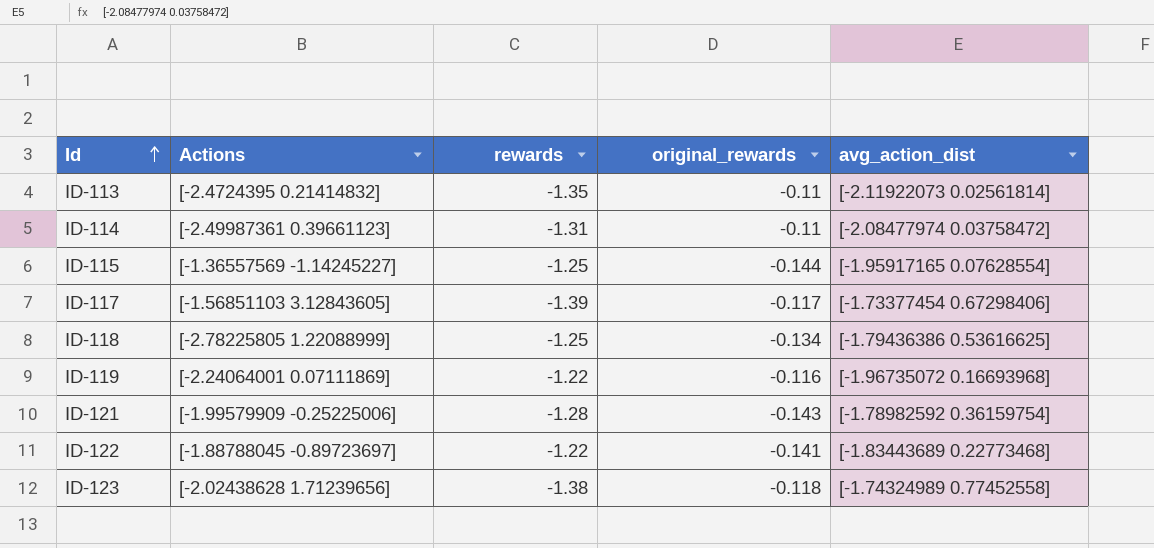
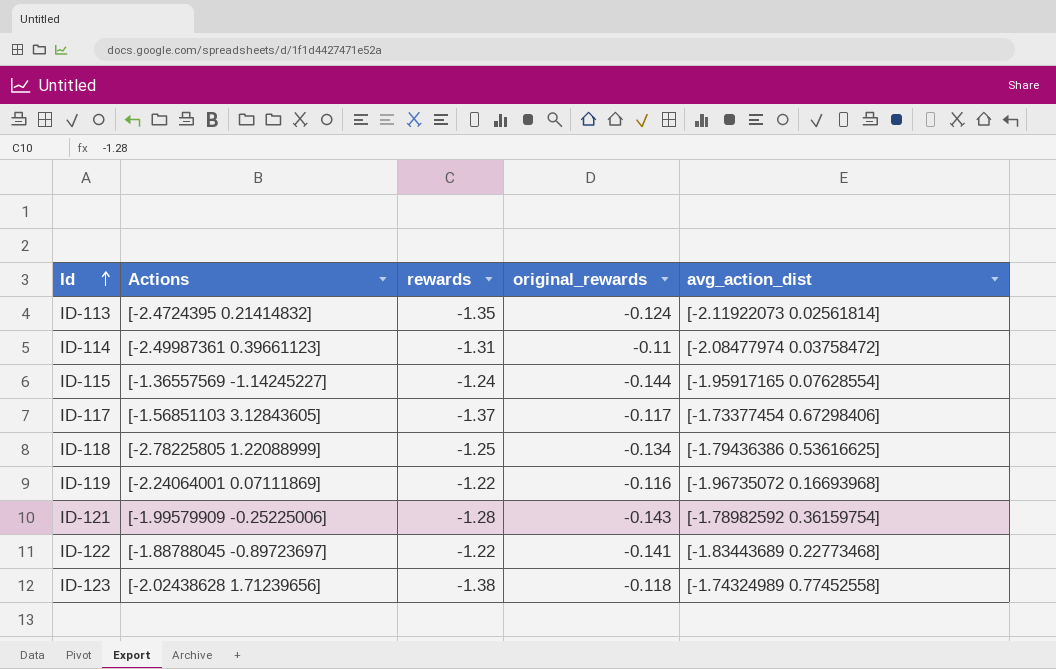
ID-113 | original_rewards: -0.11 -> -0.124
ID-115 | rewards: -1.25 -> -1.24
ID-117 | rewards: -1.39 -> -1.37

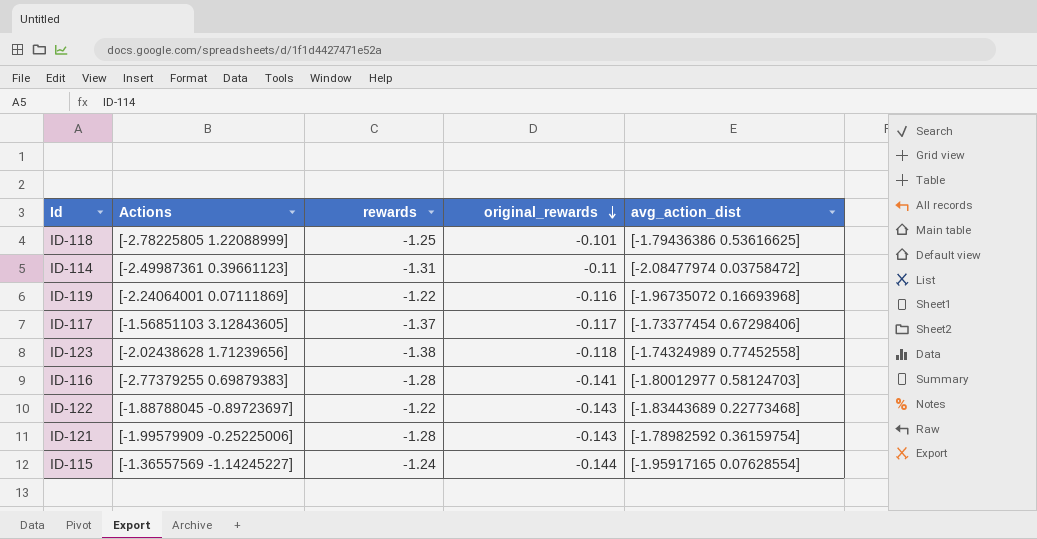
row order: Id ascending -> original_rewards descending
row ID-113: [-2.4724395 0.21414832] | -1.35 | -0.124 | [-2.11922073 0.02561814] -> none
ID-118 | original_rewards: -0.134 -> -0.101
row ID-116: none -> [-2.77379255 0.69879383] | -1.28 | -0.141 | [-1.80012977 0.58124703]
ID-122 | original_rewards: -0.141 -> -0.143

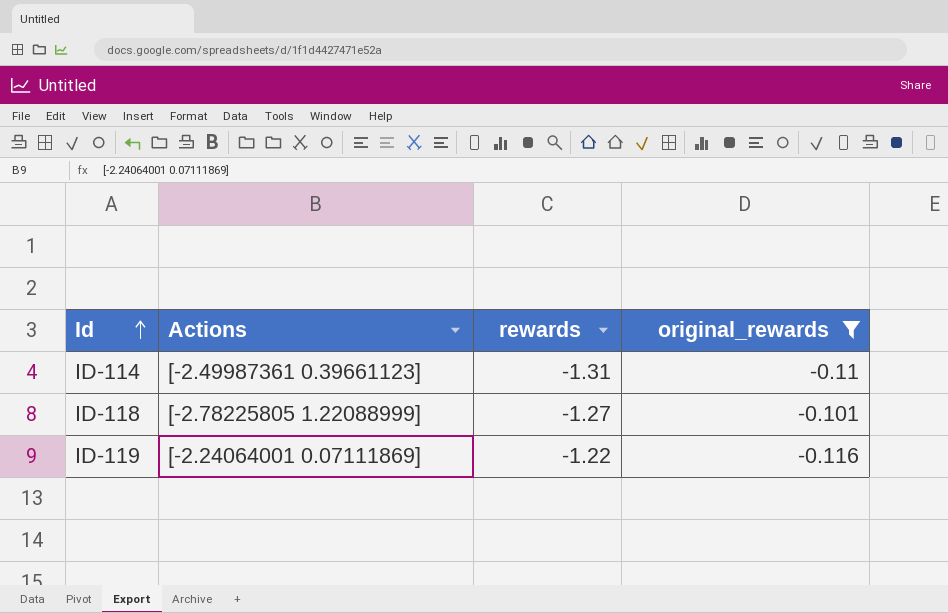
filter: none -> original_rewards >= -0.116
row order: original_rewards descending -> Id ascending
column avg_action_dist | position: 5 -> none
ID-118 | rewards: -1.25 -> -1.27

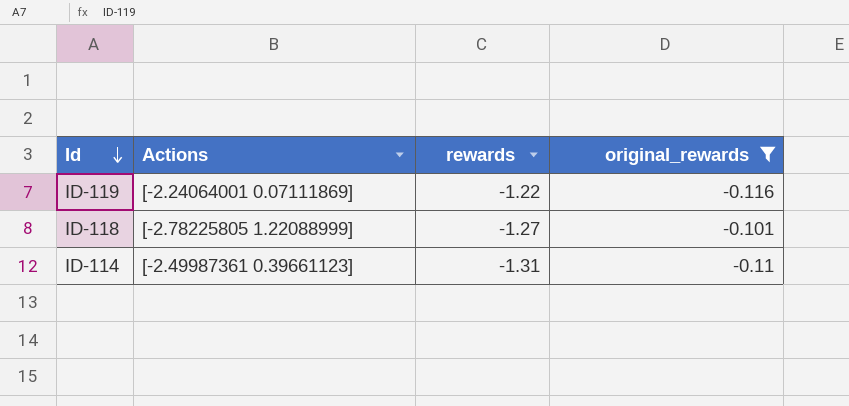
row order: Id ascending -> Id descending

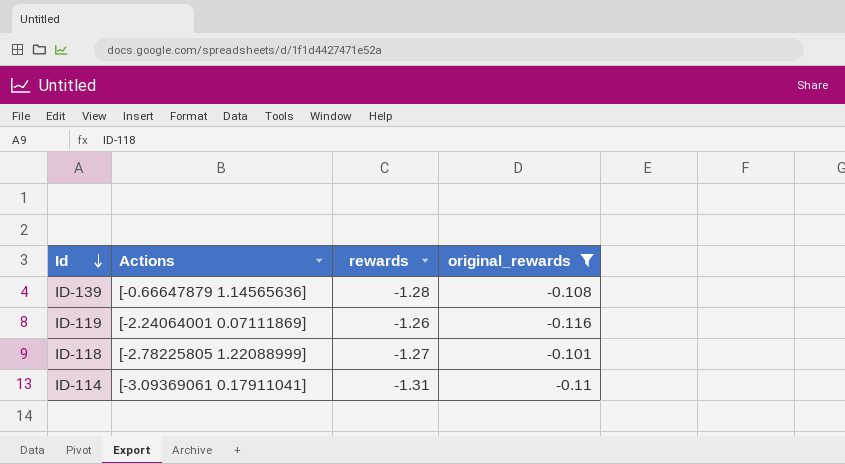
row ID-139: none -> [-0.66647879 1.14565636] | -1.28 | -0.108
ID-119 | rewards: -1.22 -> -1.26
ID-114 | Actions: [-2.49987361 0.39661123] -> [-3.09369061 0.17911041]

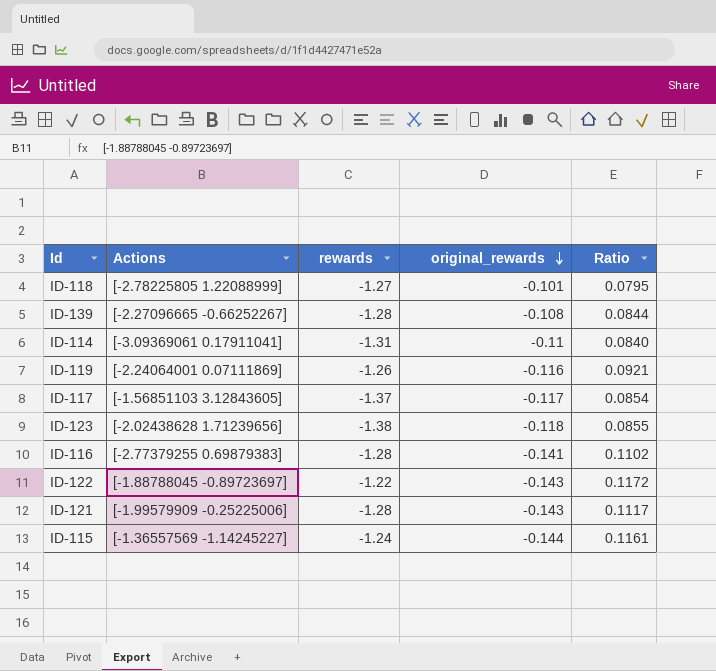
filter: original_rewards >= -0.116 -> none
row order: Id descending -> original_rewards descending
column Ratio | formula: none -> [original_rewards] / [rewards]
ID-139 | Actions: [-0.66647879 1.14565636] -> [-2.27096665 -0.66252267]

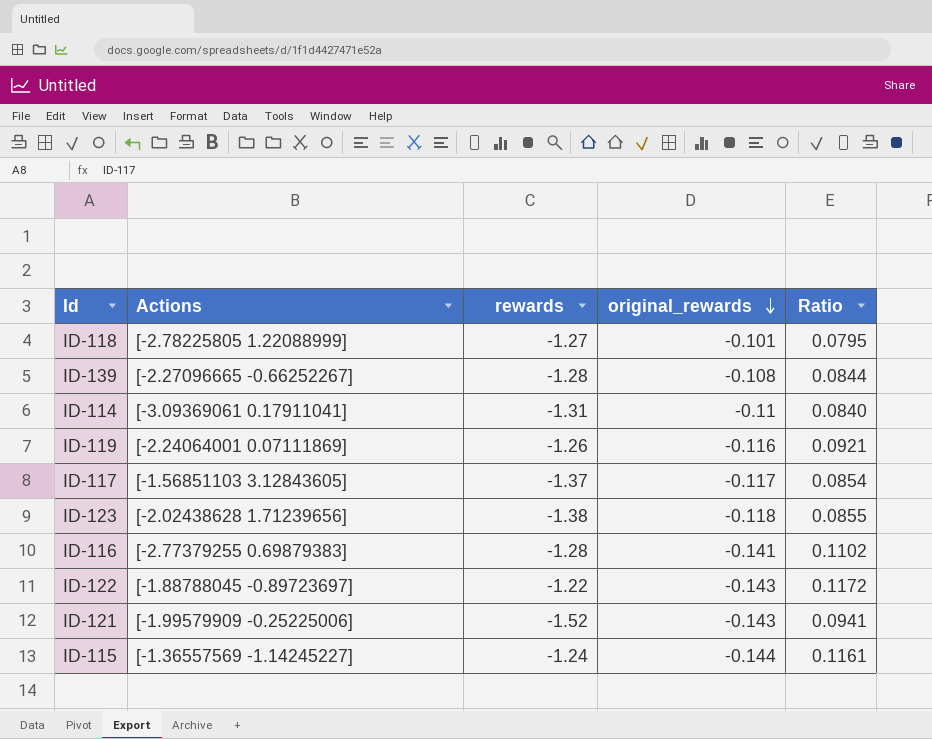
ID-121 | rewards: -1.28 -> -1.52
ID-121 | Ratio: 0.1117 -> 0.0941

